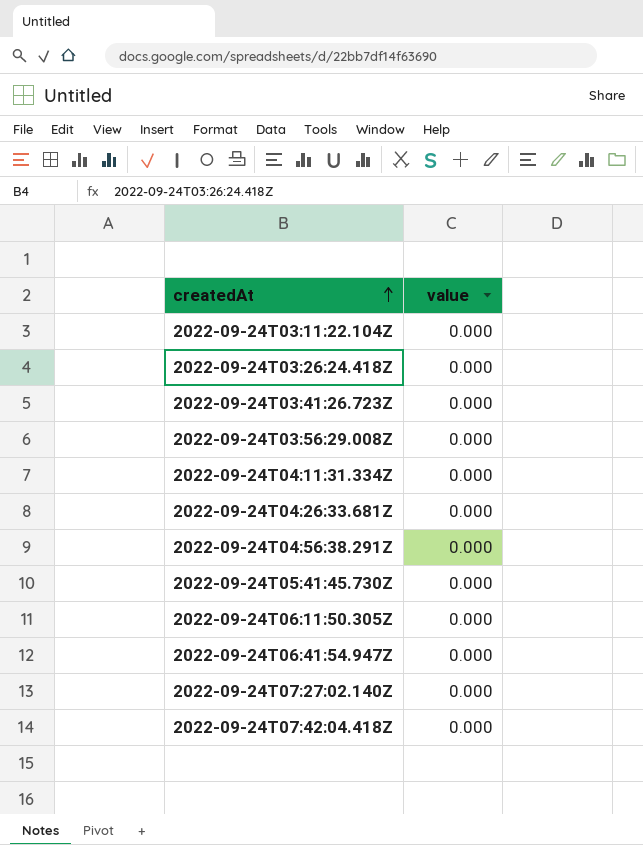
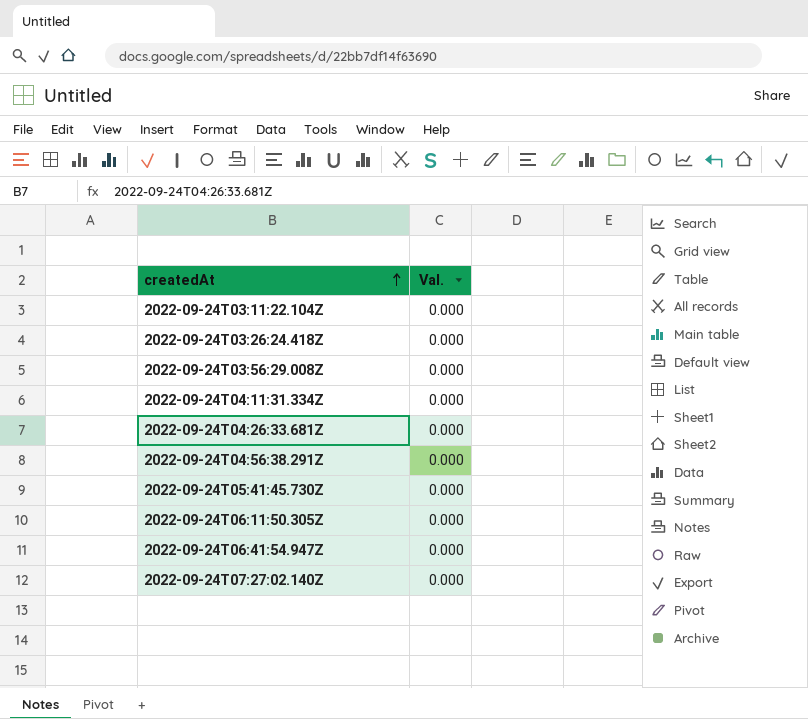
column name: value -> Val.
row 2022-09-24T03:41:26.723Z: 0.000 -> none
row 2022-09-24T07:42:04.418Z: 0.000 -> none

